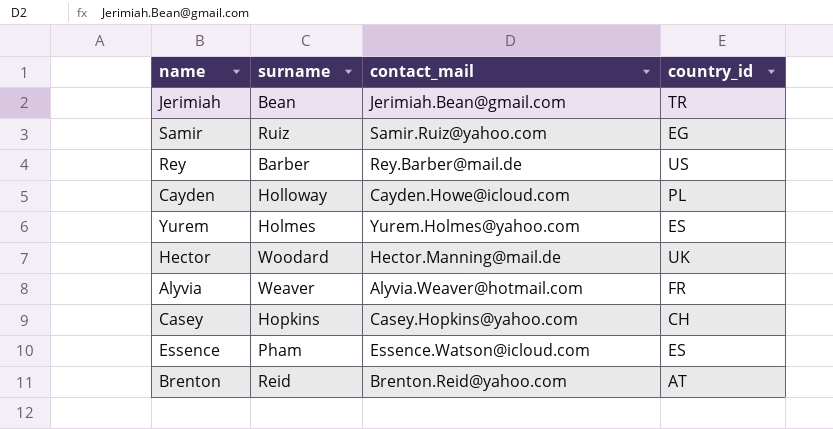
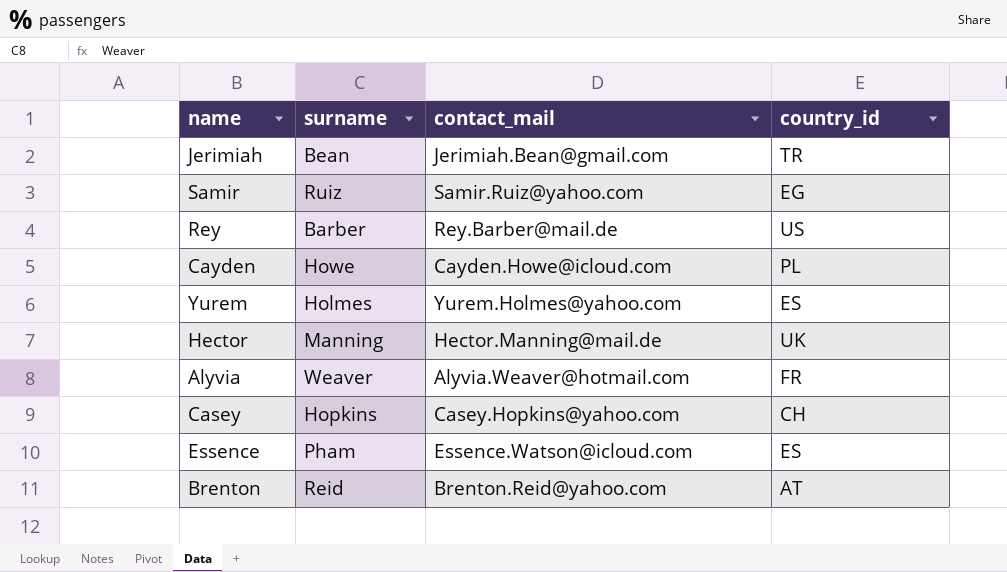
Cayden | surname: Holloway -> Howe
Hector | surname: Woodard -> Manning

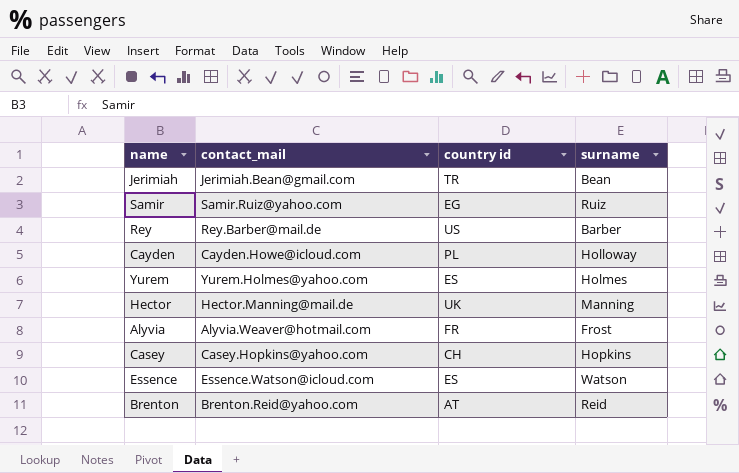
column name: country_id -> country id
column surname | position: 2 -> 4
Cayden | surname: Howe -> Holloway
Alyvia | surname: Weaver -> Frost
Essence | surname: Pham -> Watson

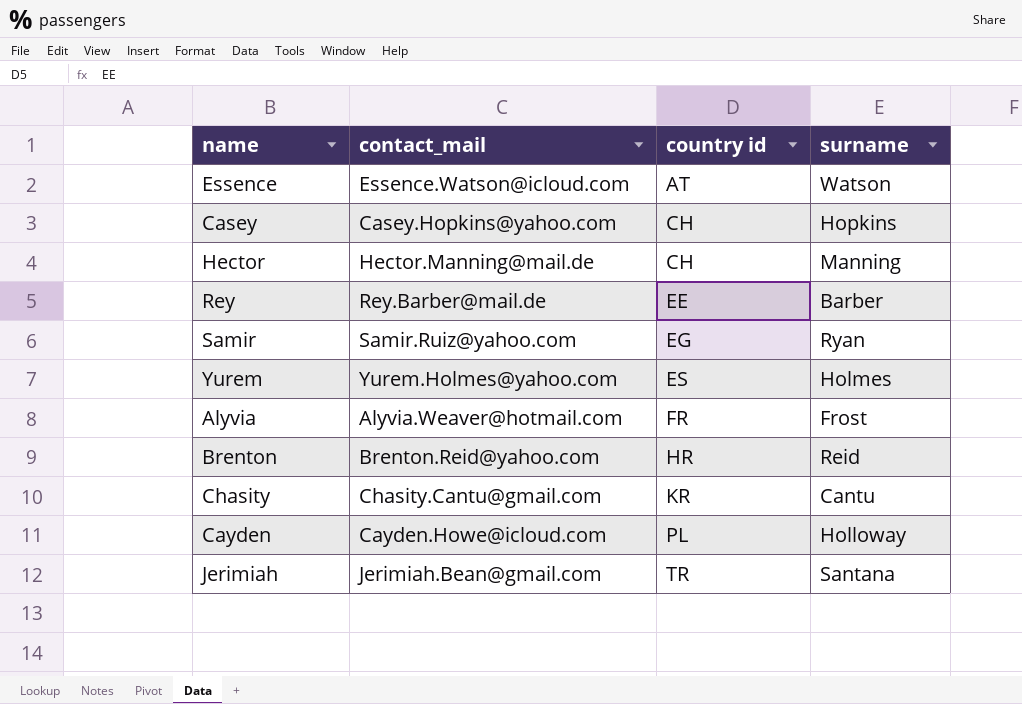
row order: none -> country id ascending
Essence | country id: ES -> AT
Hector | country id: UK -> CH
Rey | country id: US -> EE
Samir | surname: Ruiz -> Ryan
Brenton | country id: AT -> HR
row Chasity: none -> Chasity.Cantu@gmail.com | KR | Cantu
Jerimiah | surname: Bean -> Santana

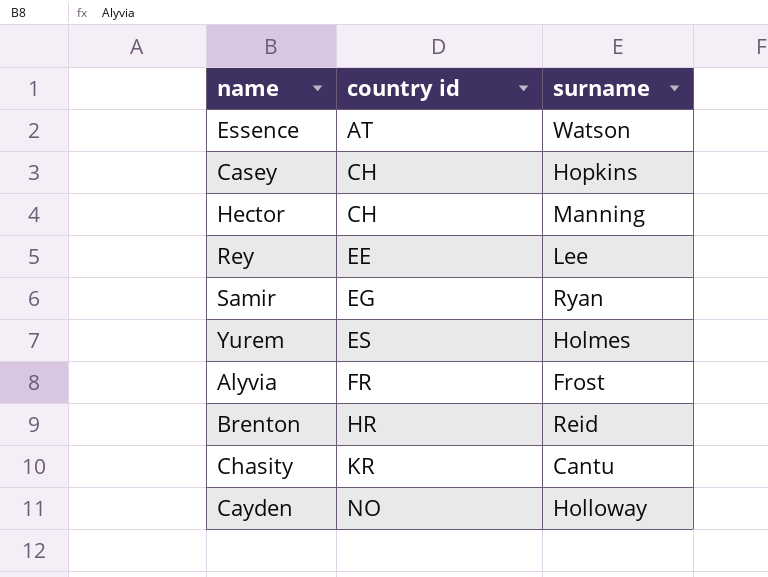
column contact_mail | position: 2 -> none
row Jerimiah: Jerimiah.Bean@gmail.com | TR | Santana -> none
Rey | surname: Barber -> Lee
Cayden | country id: PL -> NO

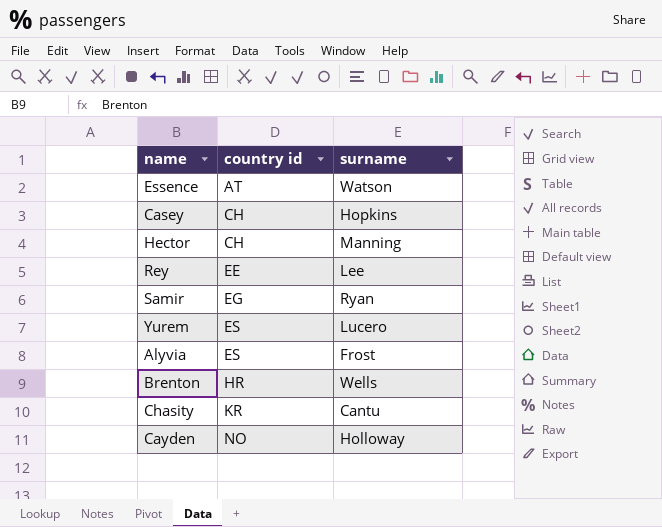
Yurem | surname: Holmes -> Lucero
Alyvia | country id: FR -> ES
Brenton | surname: Reid -> Wells

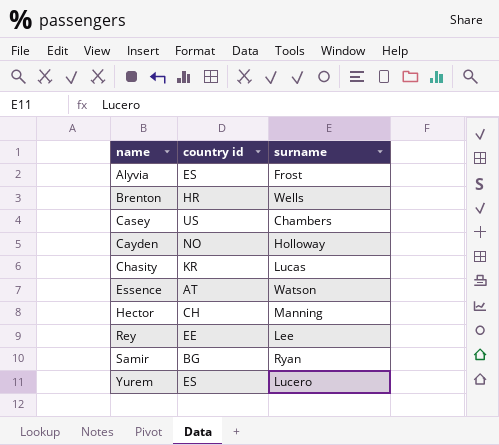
row order: country id ascending -> name ascending
Casey | country id: CH -> US
Casey | surname: Hopkins -> Chambers
Chasity | surname: Cantu -> Lucas
Samir | country id: EG -> BG

